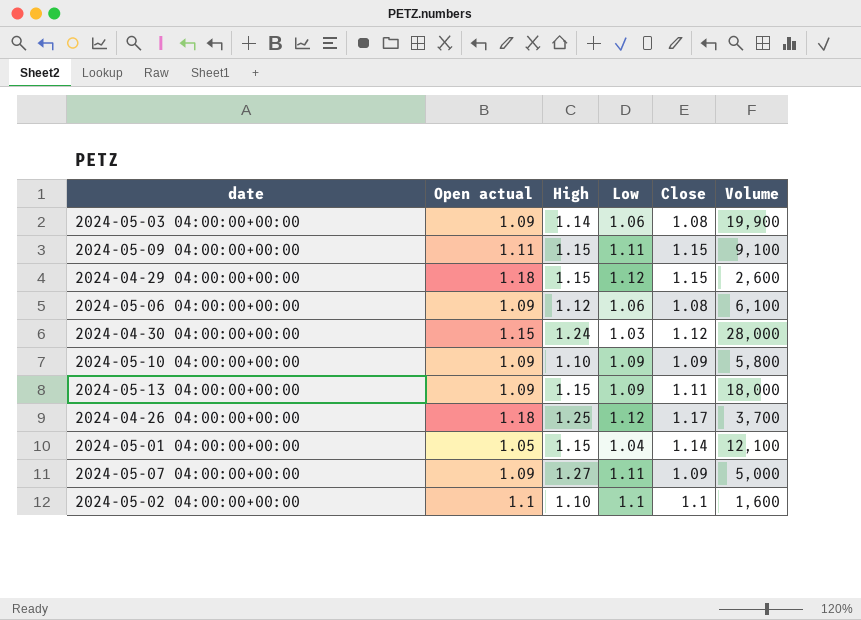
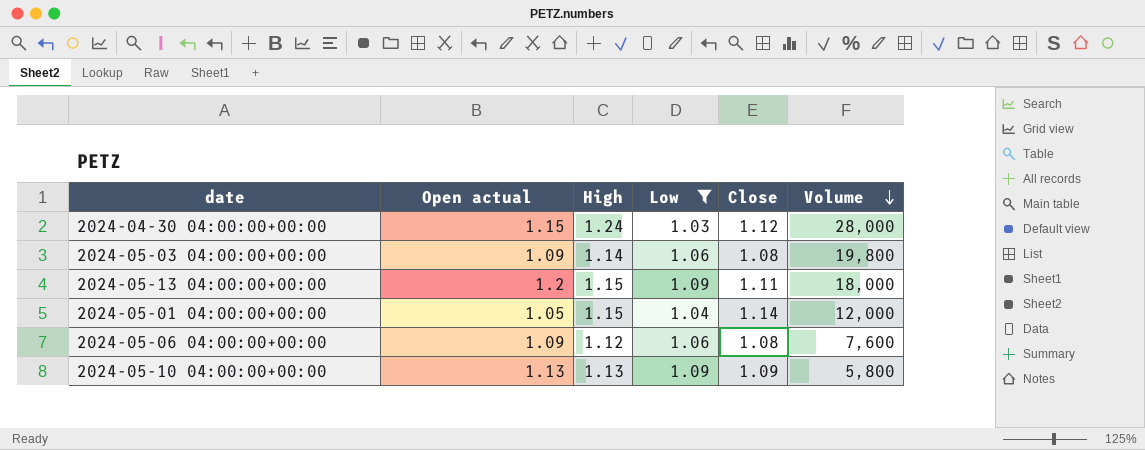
filter: none -> Low <= 1.09
row order: none -> Volume descending
2024-05-03 04:00:00+00:00 | Volume: 19,900 -> 19,800
2024-05-13 04:00:00+00:00 | Open actual: 1.09 -> 1.2
2024-05-01 04:00:00+00:00 | Volume: 12,100 -> 12,000
2024-05-06 04:00:00+00:00 | Volume: 6,100 -> 7,600
2024-05-10 04:00:00+00:00 | Open actual: 1.09 -> 1.13
2024-05-10 04:00:00+00:00 | High: 1.10 -> 1.13

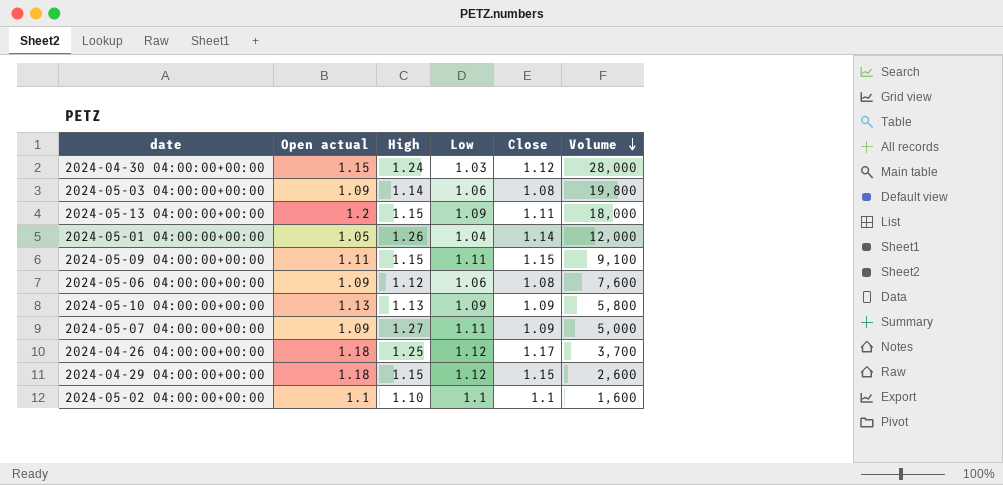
filter: Low <= 1.09 -> none
2024-05-01 04:00:00+00:00 | High: 1.15 -> 1.26

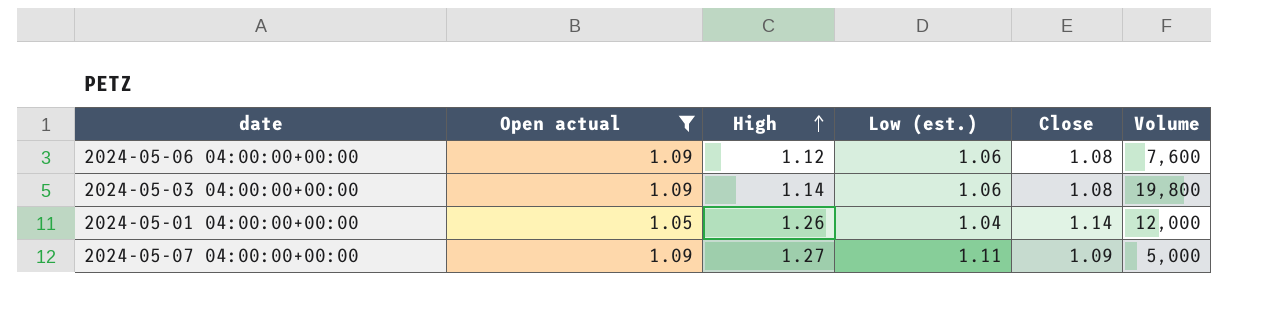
filter: none -> Open actual <= 1.09
row order: Volume descending -> High ascending
column name: Low -> Low (est.)

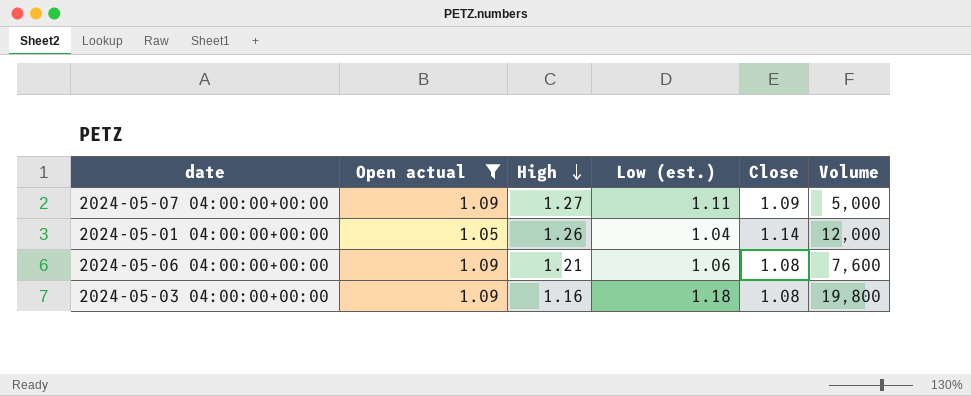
row order: High ascending -> High descending
2024-05-06 04:00:00+00:00 | High: 1.12 -> 1.21
2024-05-03 04:00:00+00:00 | High: 1.14 -> 1.16
2024-05-03 04:00:00+00:00 | Low (est.): 1.06 -> 1.18

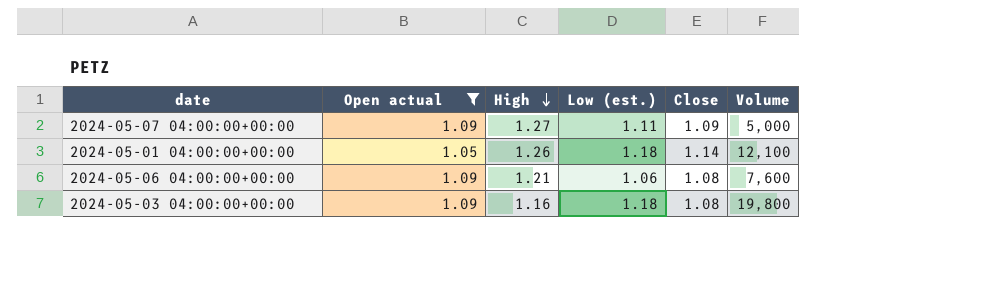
2024-05-01 04:00:00+00:00 | Low (est.): 1.04 -> 1.18
2024-05-01 04:00:00+00:00 | Volume: 12,000 -> 12,100

